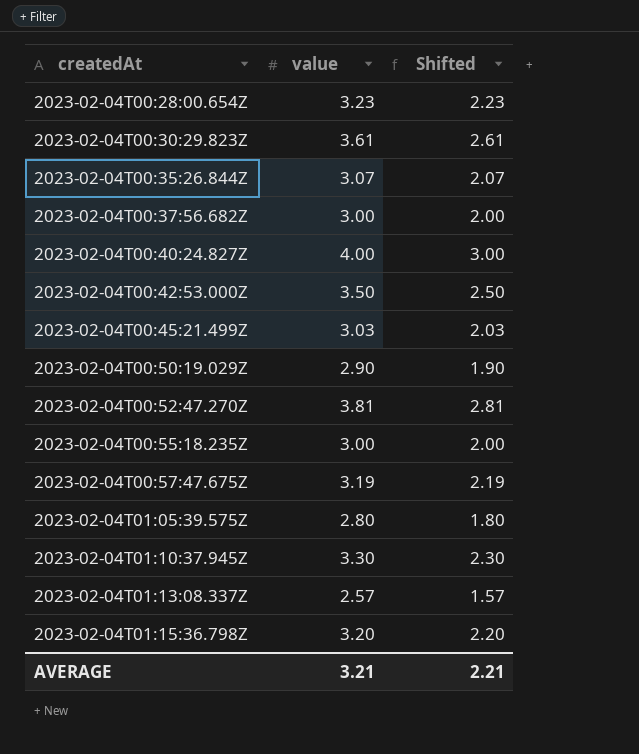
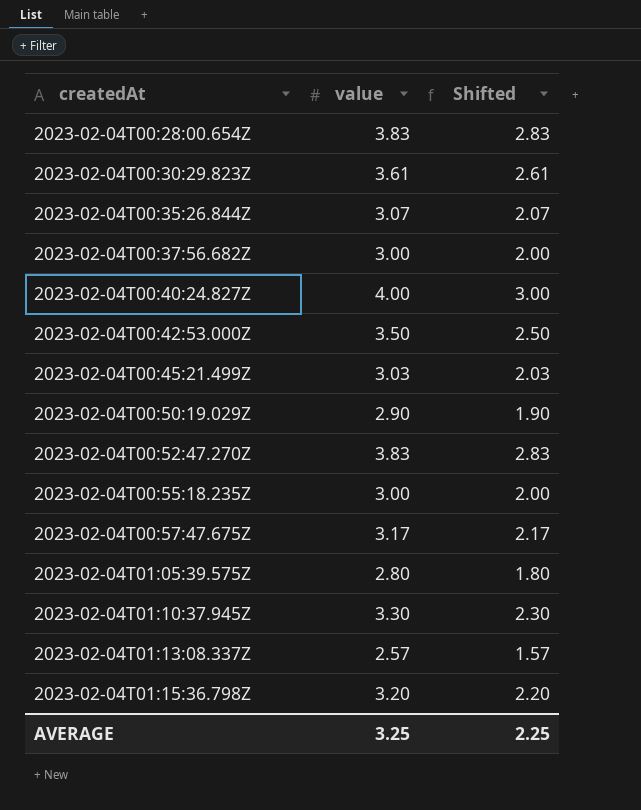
2023-02-04T00:28:00.654Z | value: 3.23 -> 3.83
2023-02-04T00:28:00.654Z | Shifted: 2.23 -> 2.83
2023-02-04T00:52:47.270Z | value: 3.81 -> 3.83
2023-02-04T00:52:47.270Z | Shifted: 2.81 -> 2.83
2023-02-04T00:57:47.675Z | value: 3.19 -> 3.17
2023-02-04T00:57:47.675Z | Shifted: 2.19 -> 2.17
AVERAGE | value: 3.21 -> 3.25
AVERAGE | Shifted: 2.21 -> 2.25

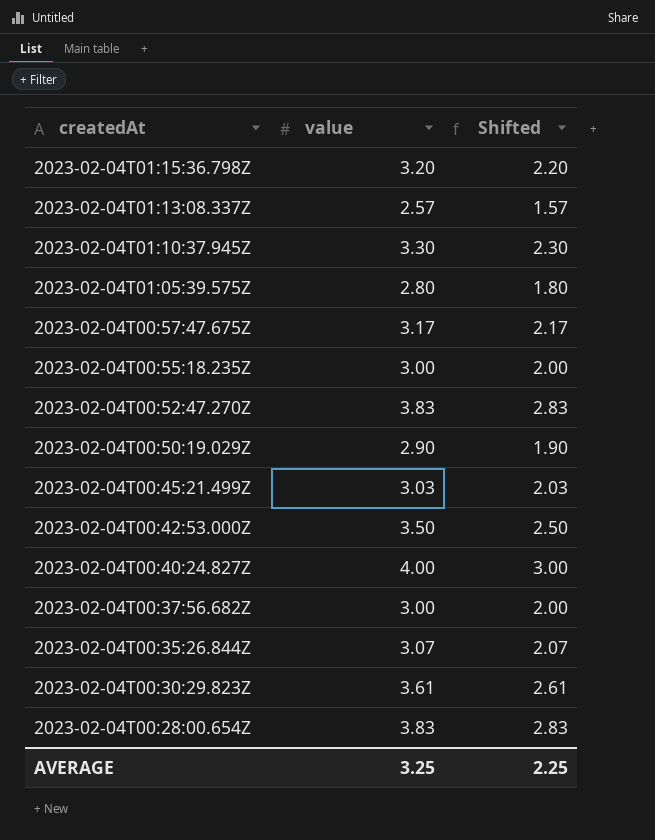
row order: createdAt ascending -> createdAt descending

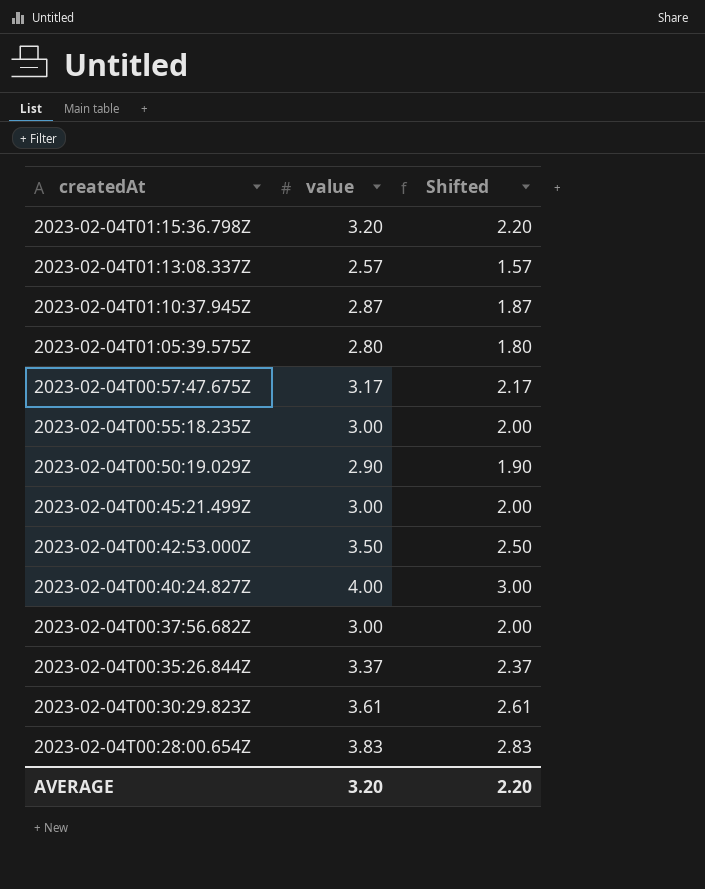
row 2023-02-04T00:52:47.270Z: 3.83 | 2.83 -> none
2023-02-04T01:10:37.945Z | value: 3.30 -> 2.87
2023-02-04T01:10:37.945Z | Shifted: 2.30 -> 1.87
2023-02-04T00:45:21.499Z | value: 3.03 -> 3.00
2023-02-04T00:45:21.499Z | Shifted: 2.03 -> 2.00
2023-02-04T00:35:26.844Z | value: 3.07 -> 3.37
2023-02-04T00:35:26.844Z | Shifted: 2.07 -> 2.37
AVERAGE | value: 3.25 -> 3.20
AVERAGE | Shifted: 2.25 -> 2.20

